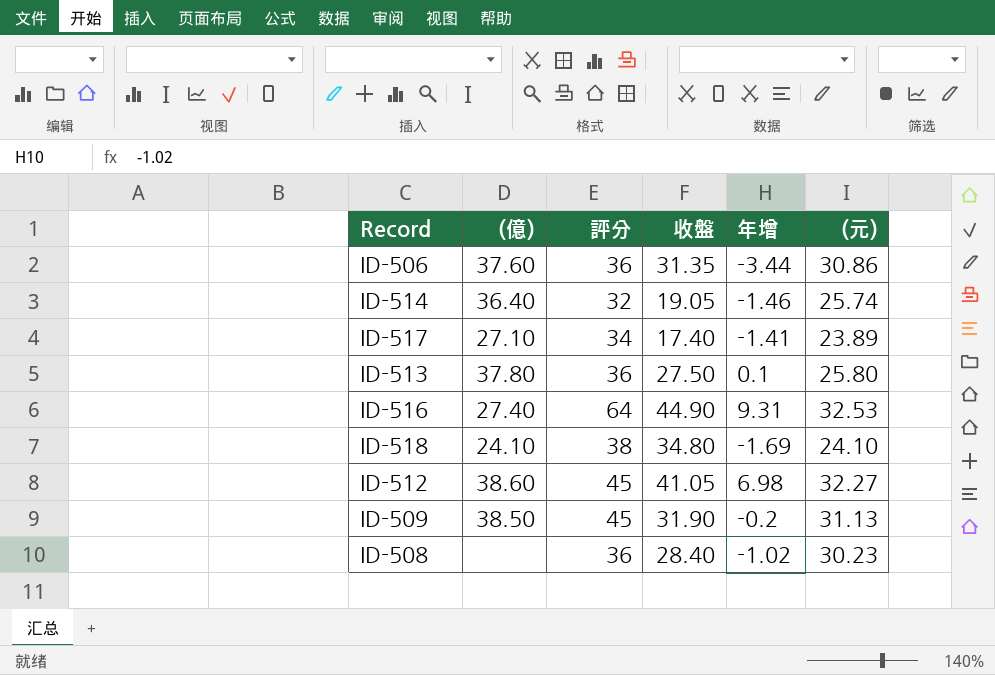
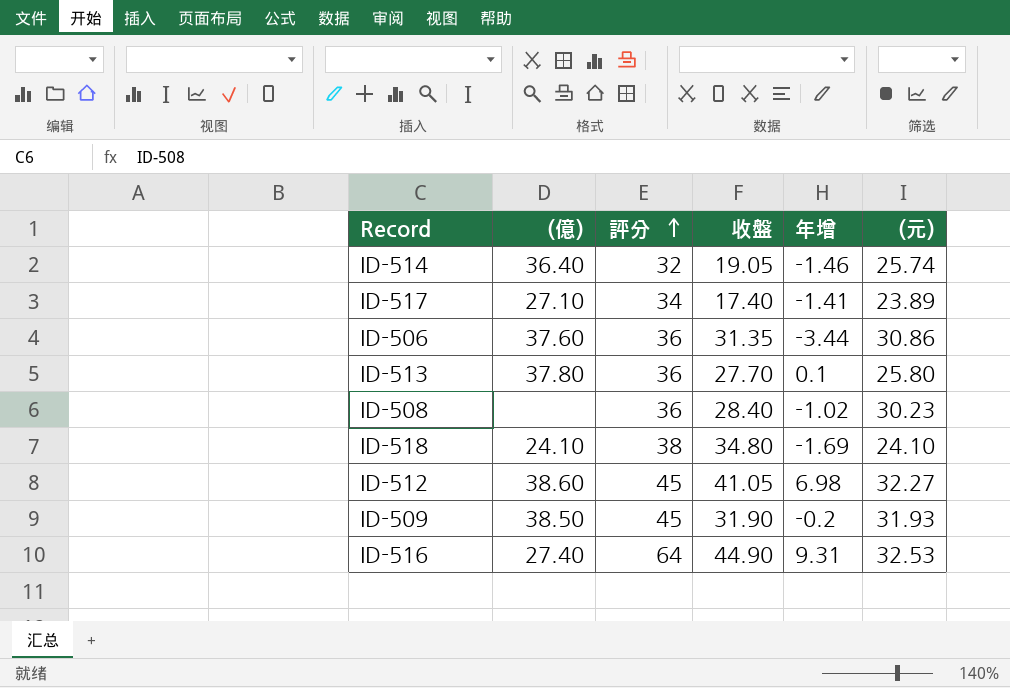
row order: none -> 評分 ascending
ID-513 | 收盤: 27.50 -> 27.70
ID-509 | (元): 31.13 -> 31.93

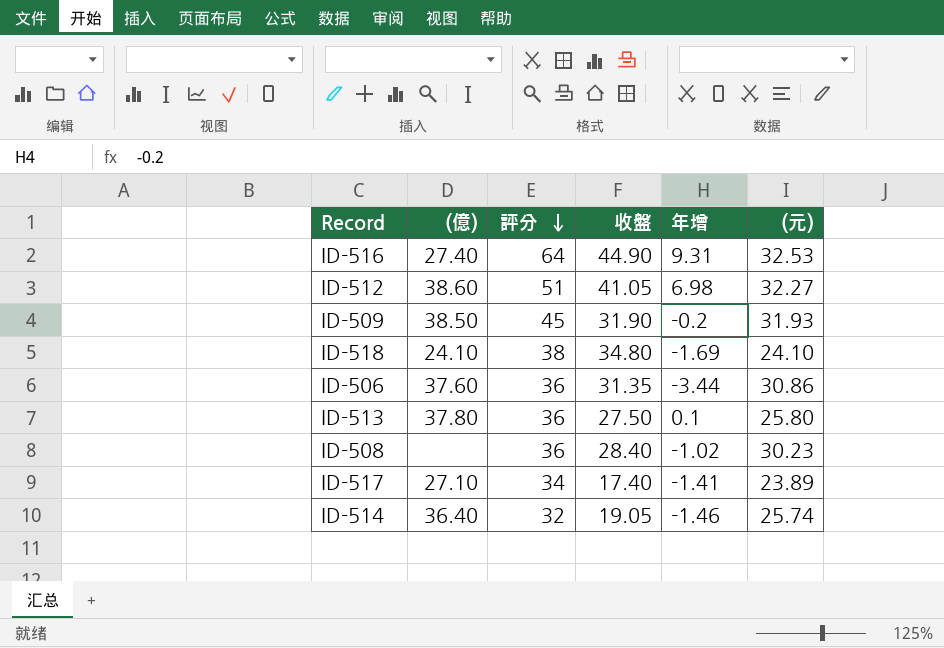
row order: 評分 ascending -> 評分 descending
ID-512 | 評分: 45 -> 51
ID-513 | 收盤: 27.70 -> 27.50

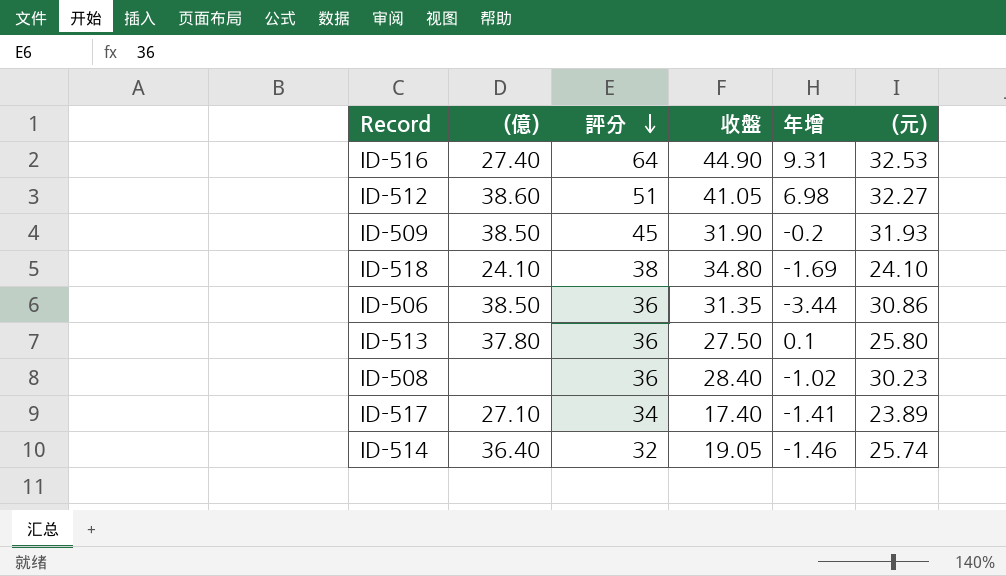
ID-506 | (億): 37.60 -> 38.50

